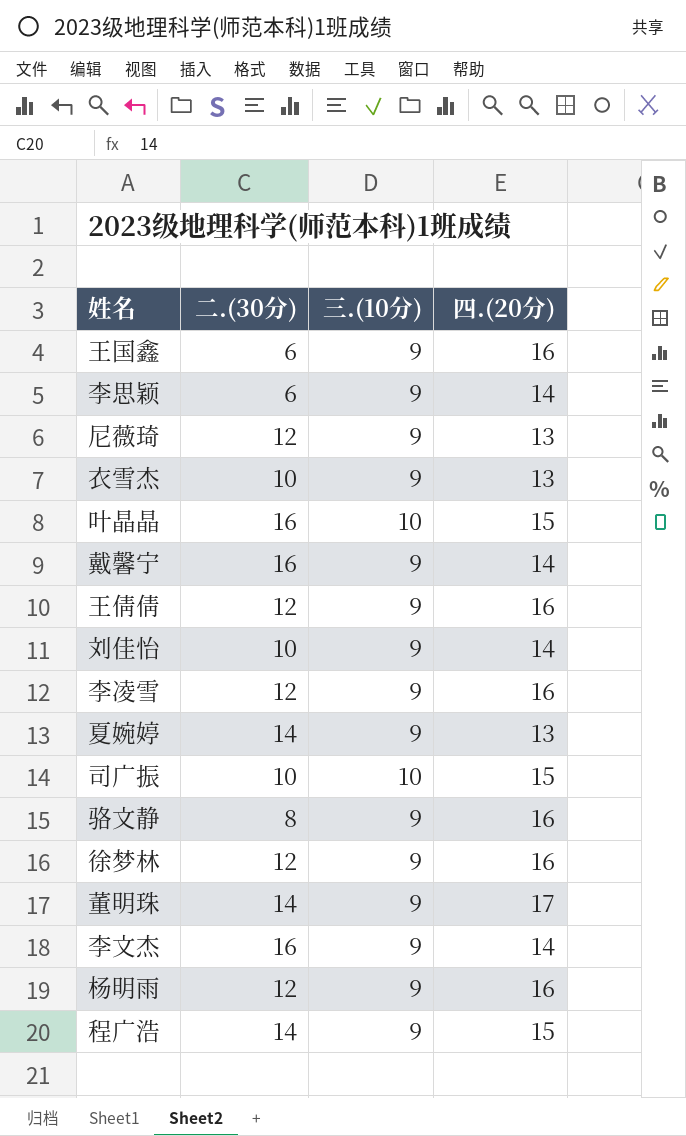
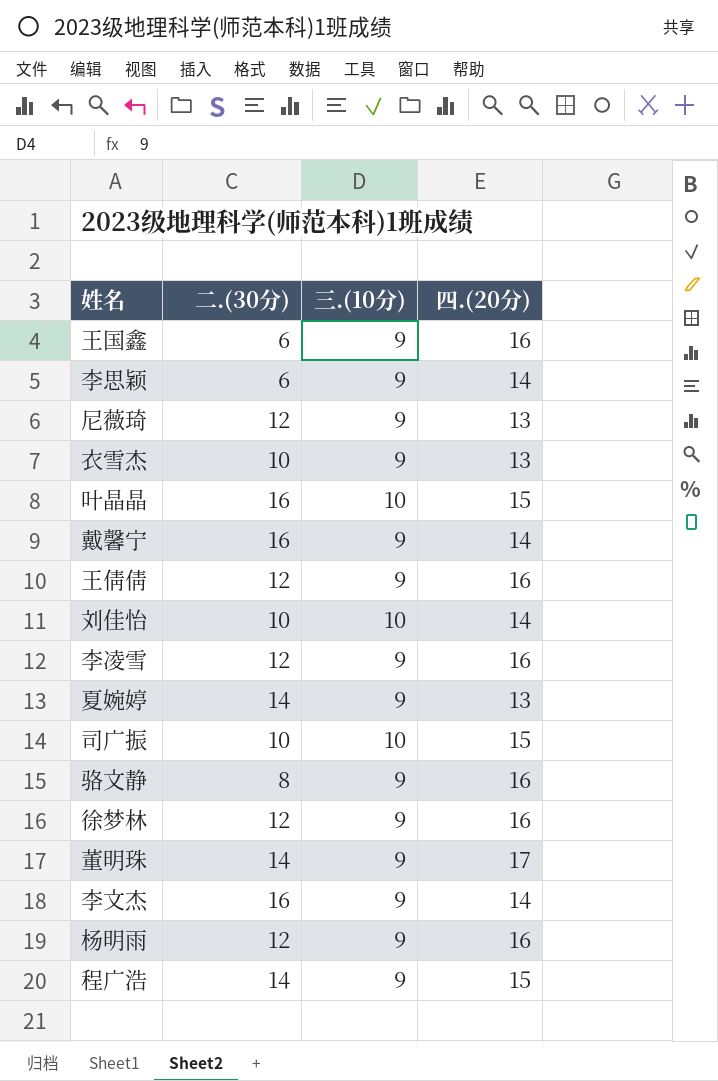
刘佳怡 | 三.(10分): 9 -> 10

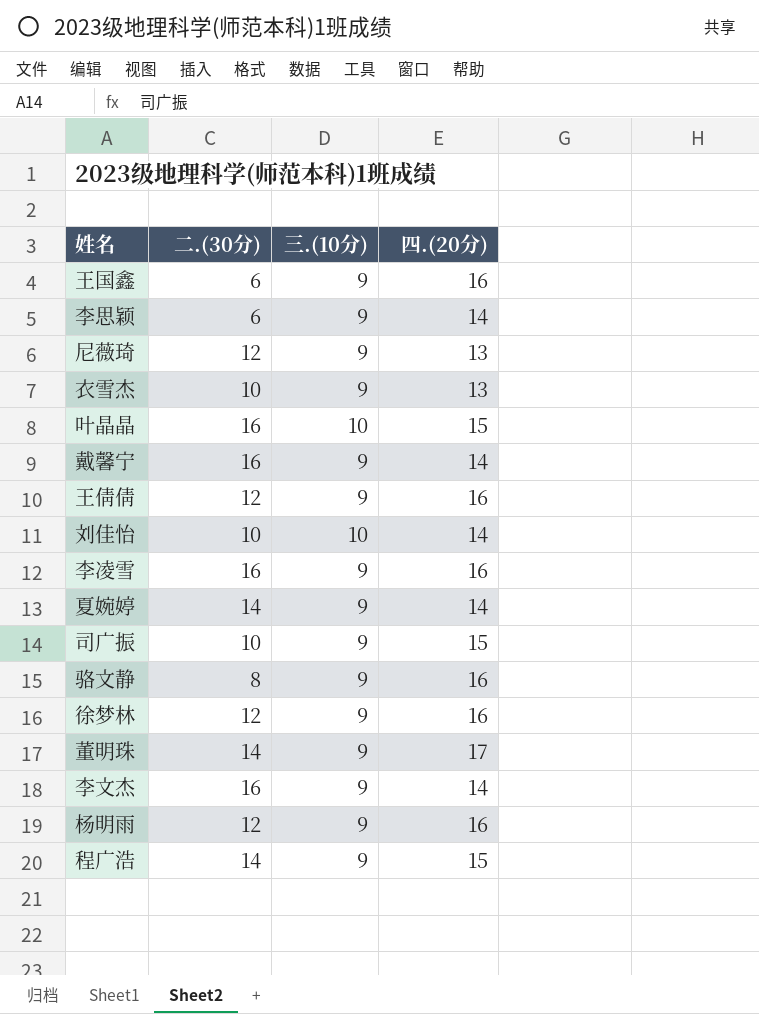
李凌雪 | 二.(30分): 12 -> 16
夏婉婷 | 四.(20分): 13 -> 14
司广振 | 三.(10分): 10 -> 9

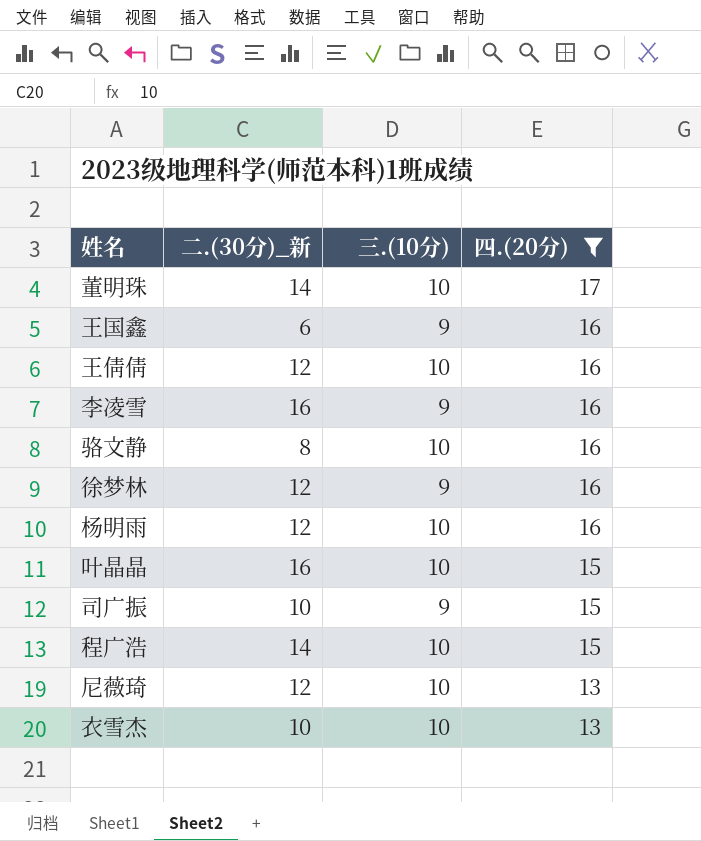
filter: none -> 四.(20分) != 14
row order: none -> 四.(20分) descending
column name: 二.(30分) -> 二.(30分)_新
董明珠 | 三.(10分): 9 -> 10
王倩倩 | 三.(10分): 9 -> 10
骆文静 | 三.(10分): 9 -> 10
杨明雨 | 三.(10分): 9 -> 10
程广浩 | 三.(10分): 9 -> 10
尼薇琦 | 三.(10分): 9 -> 10
衣雪杰 | 三.(10分): 9 -> 10

